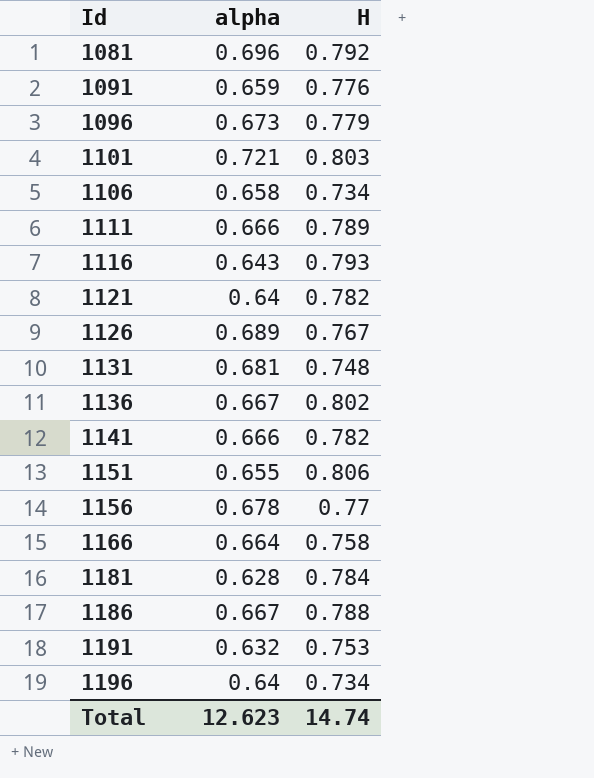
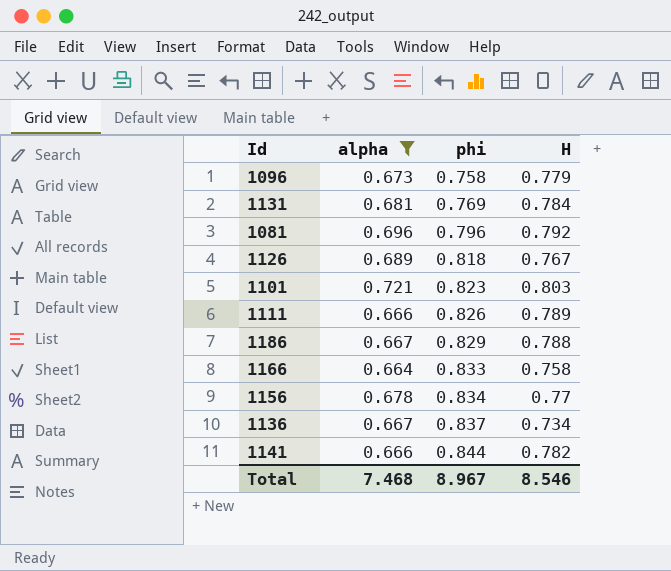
filter: none -> alpha >= 0.664
row order: Id ascending -> phi ascending
column phi | position: none -> 3
1131 | H: 0.748 -> 0.784
1136 | H: 0.802 -> 0.734
Total | alpha: 12.623 -> 7.468
Total | H: 14.74 -> 8.546

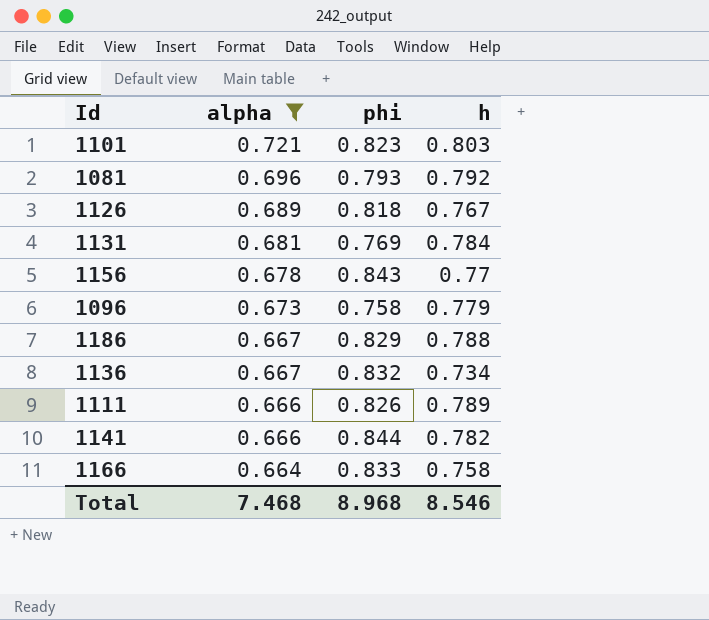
row order: phi ascending -> alpha descending
column name: H -> h
1081 | phi: 0.796 -> 0.793
1156 | phi: 0.834 -> 0.843
1136 | phi: 0.837 -> 0.832
Total | phi: 8.967 -> 8.968

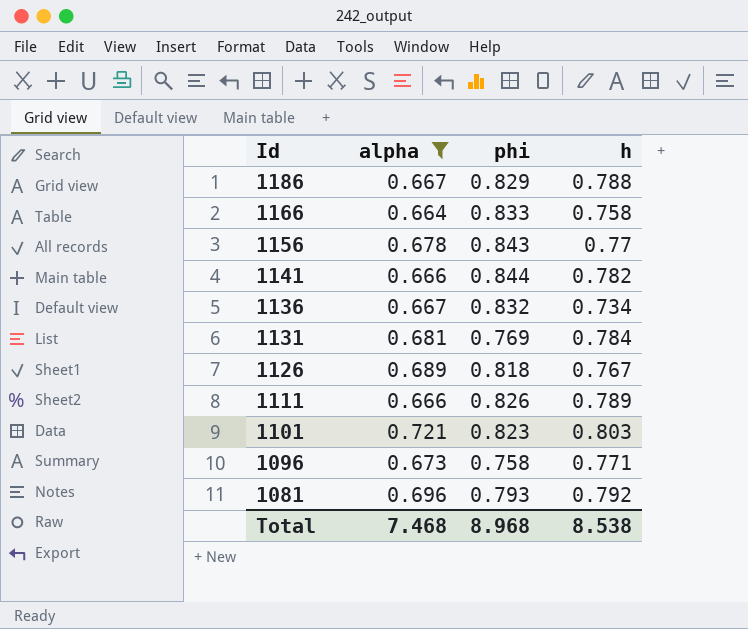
row order: alpha descending -> Id descending
1096 | h: 0.779 -> 0.771
Total | h: 8.546 -> 8.538

